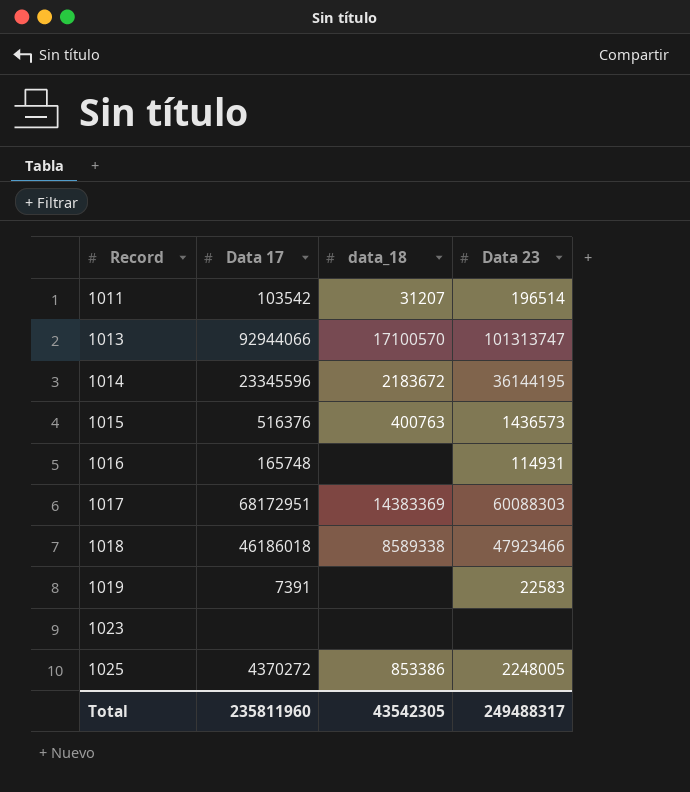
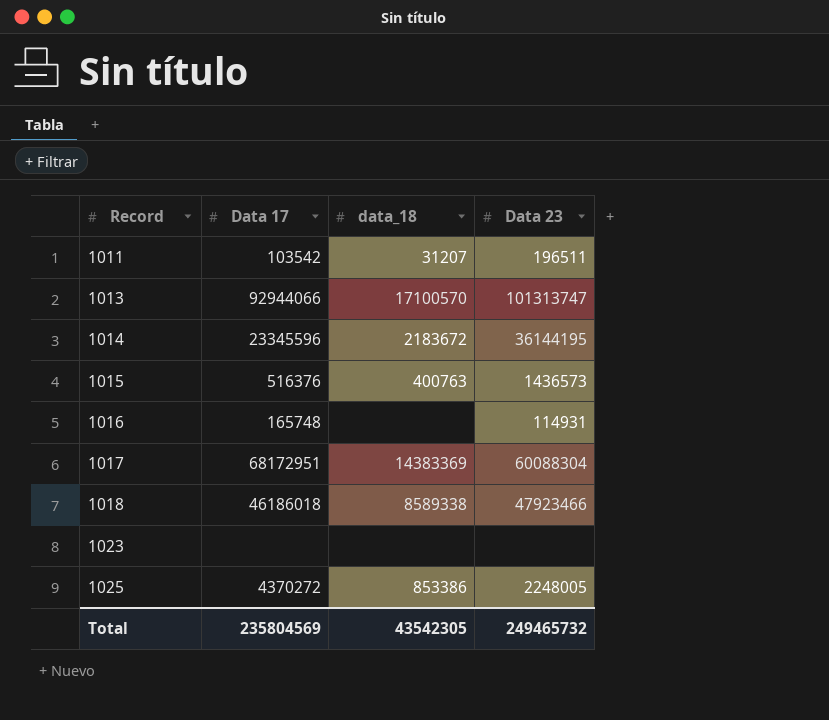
row 1019: 7391 | none | 22583 -> none
1011 | Data 23: 196514 -> 196511
1017 | Data 23: 60088303 -> 60088304
Total | Data 17: 235811960 -> 235804569
Total | Data 23: 249488317 -> 249465732

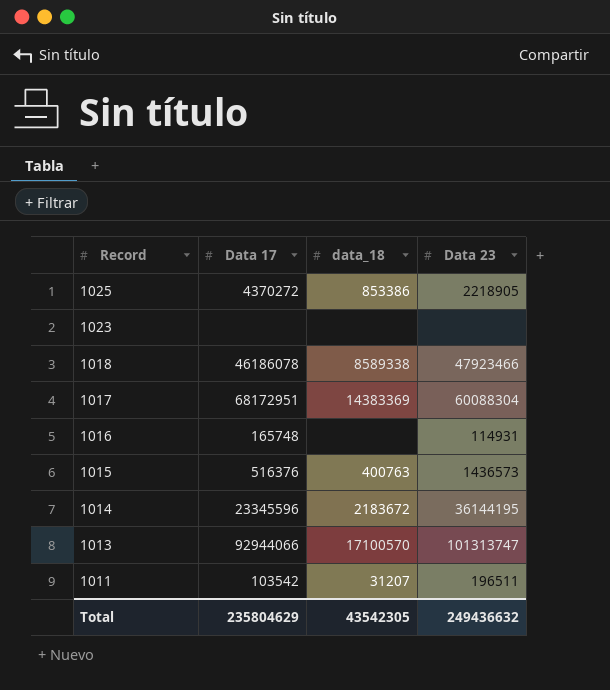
row order: Record ascending -> Record descending
1025 | Data 23: 2248005 -> 2218905
1018 | Data 17: 46186018 -> 46186078
Total | Data 17: 235804569 -> 235804629
Total | Data 23: 249465732 -> 249436632

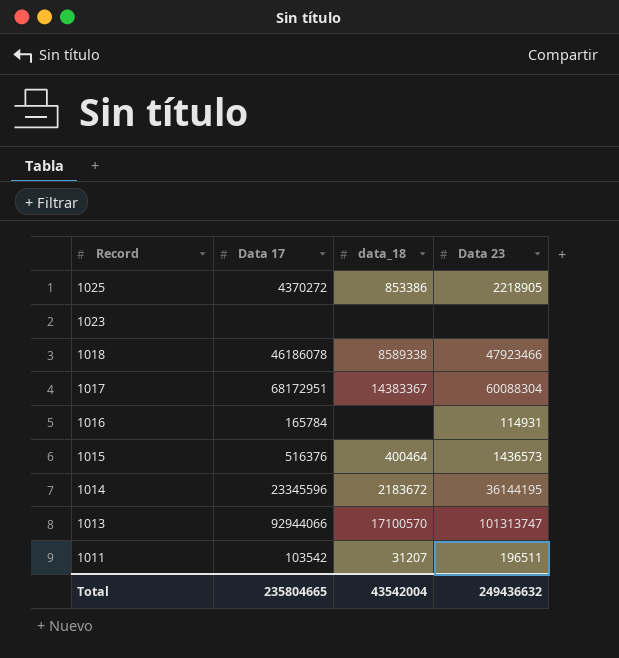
1017 | data_18: 14383369 -> 14383367
1016 | Data 17: 165748 -> 165784
1015 | data_18: 400763 -> 400464
Total | Data 17: 235804629 -> 235804665
Total | data_18: 43542305 -> 43542004

